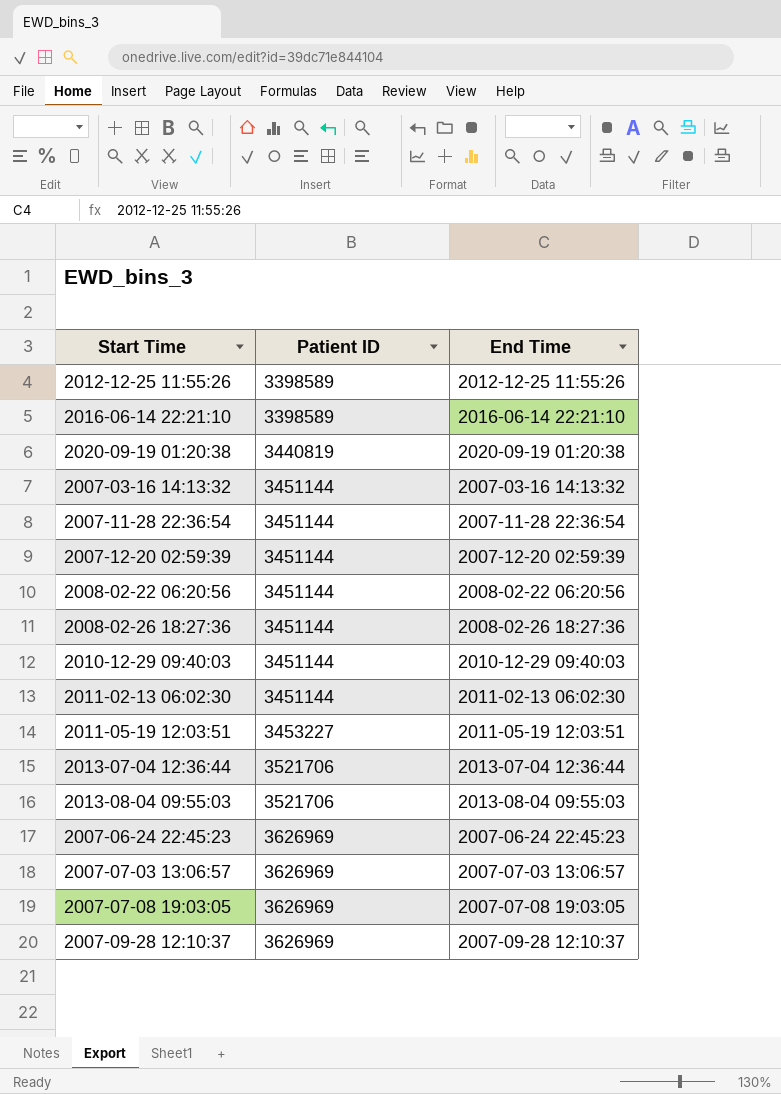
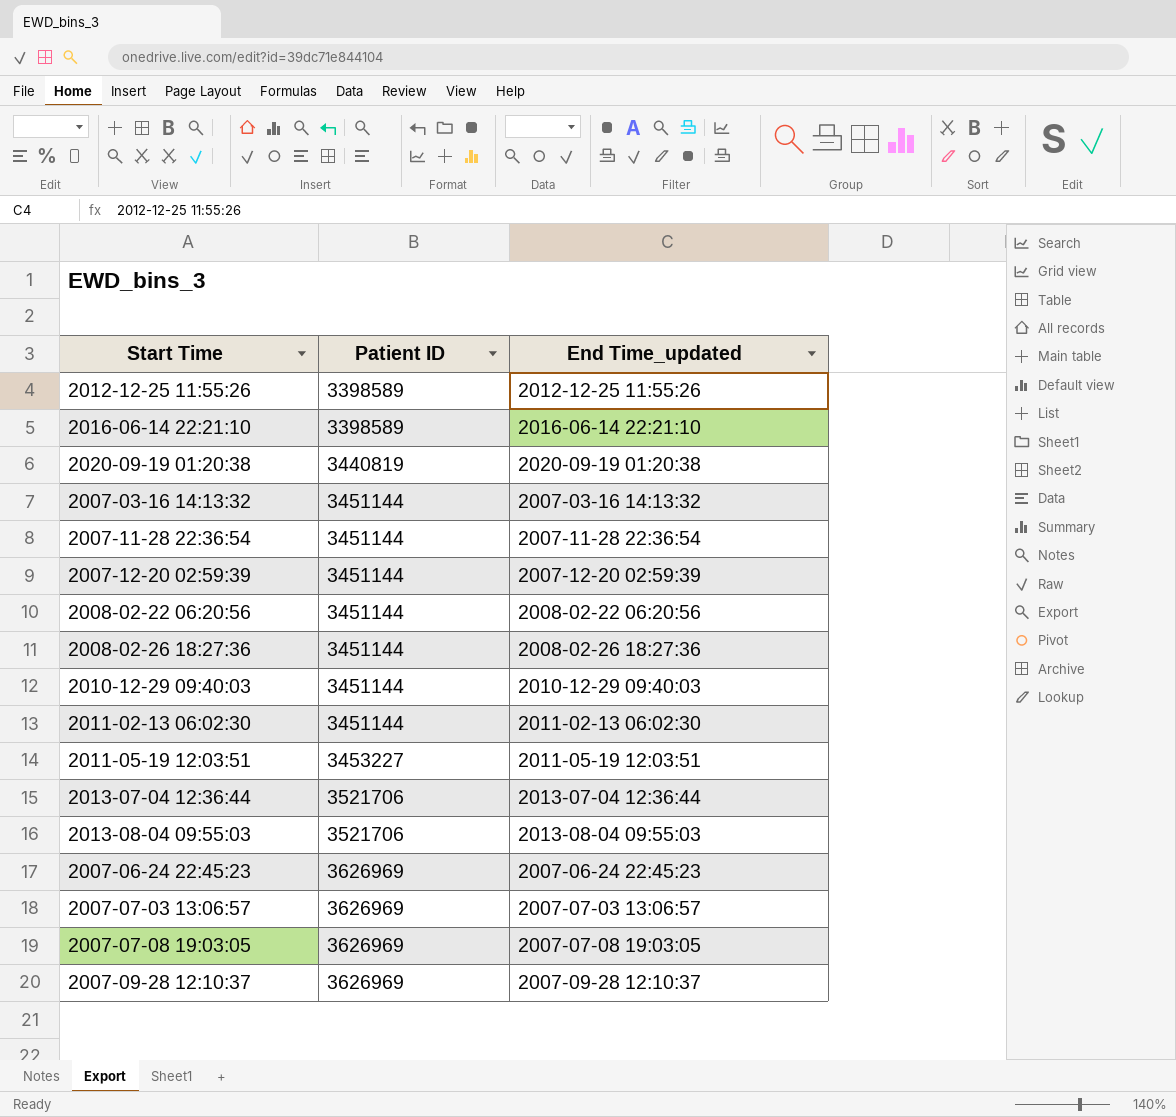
column name: End Time -> End Time_updated

